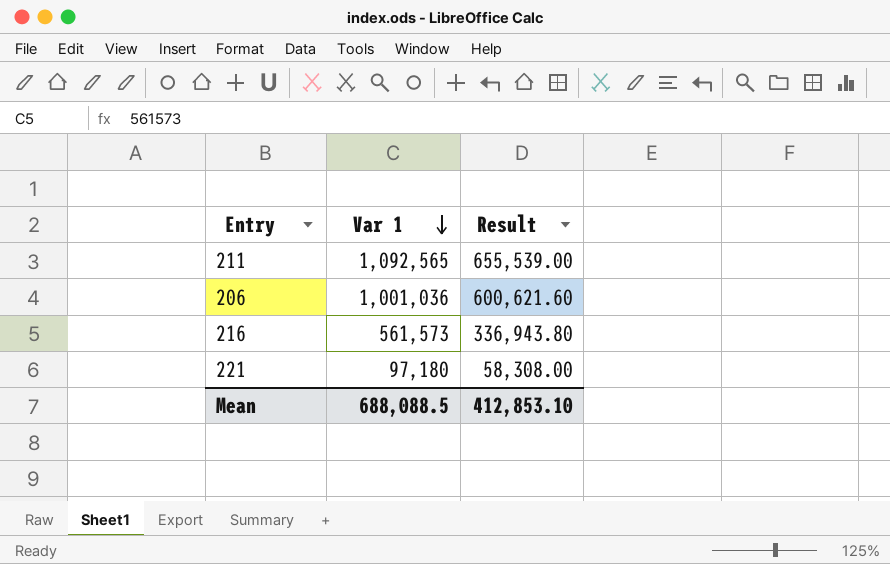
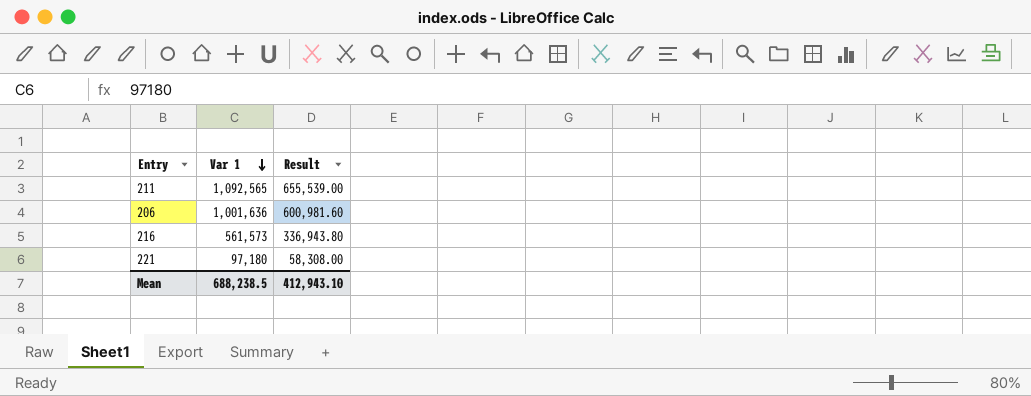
206 | Var 1: 1,001,036 -> 1,001,636
206 | Result: 600,621.60 -> 600,981.60
Mean | Var 1: 688,088.5 -> 688,238.5
Mean | Result: 412,853.10 -> 412,943.10

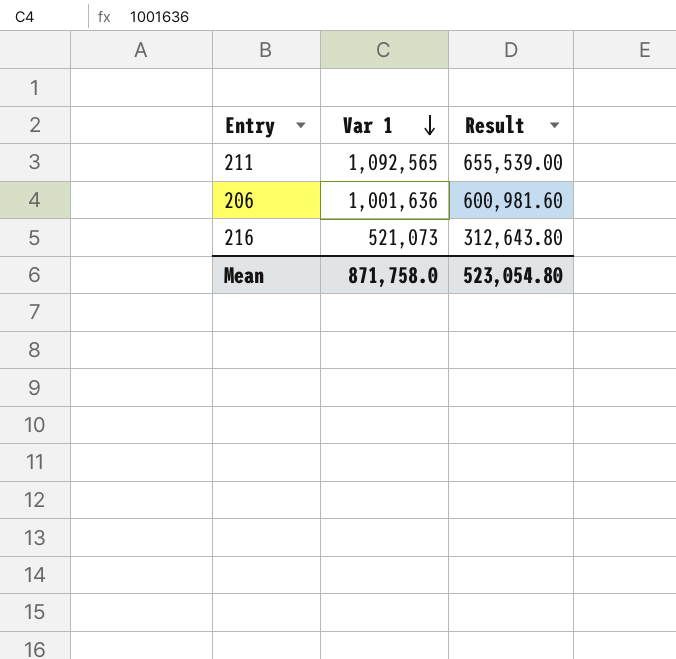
row 221: 97,180 | 58,308.00 -> none
216 | Var 1: 561,573 -> 521,073
216 | Result: 336,943.80 -> 312,643.80
Mean | Var 1: 688,238.5 -> 871,758.0
Mean | Result: 412,943.10 -> 523,054.80

